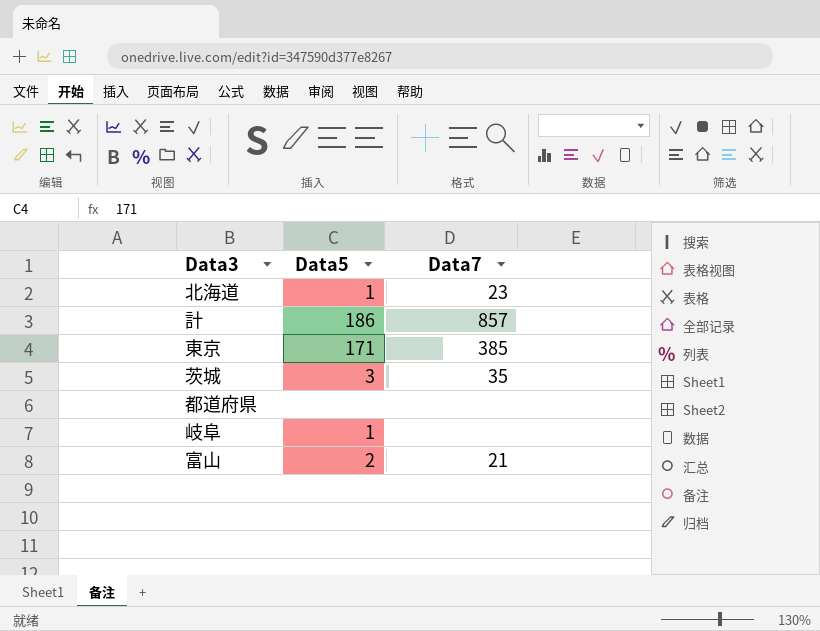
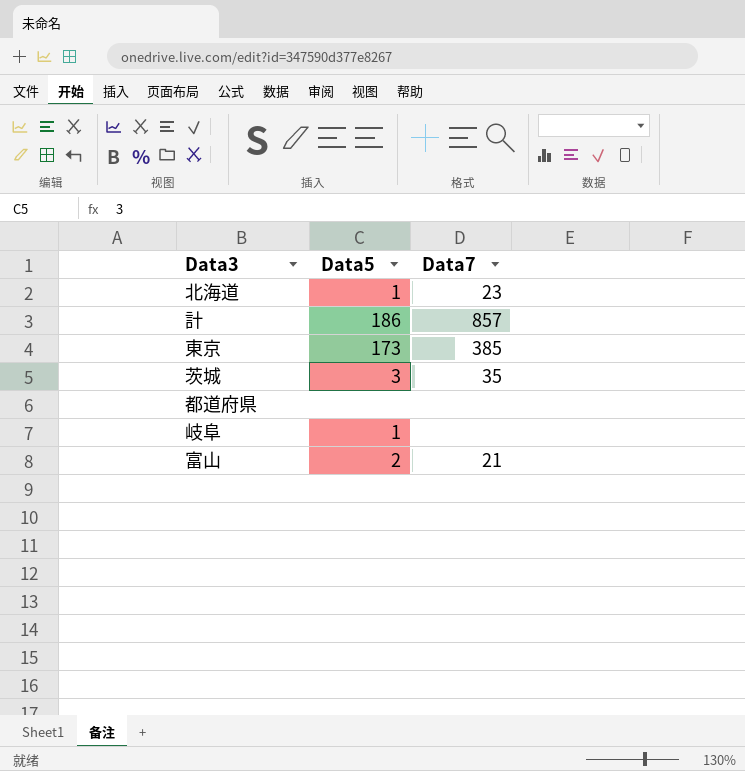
東京 | Data5: 171 -> 173

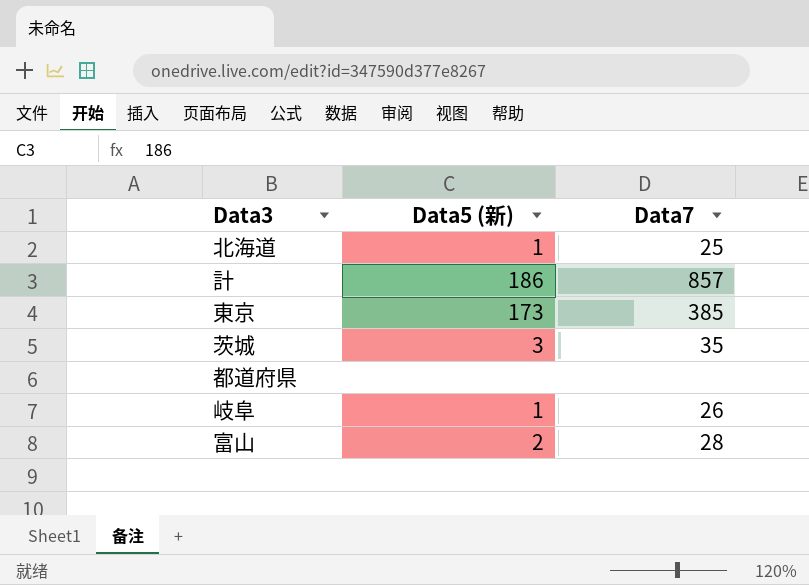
column name: Data5 -> Data5 (新)
北海道 | Data7: 23 -> 25
岐阜 | Data7: none -> 26
富山 | Data7: 21 -> 28

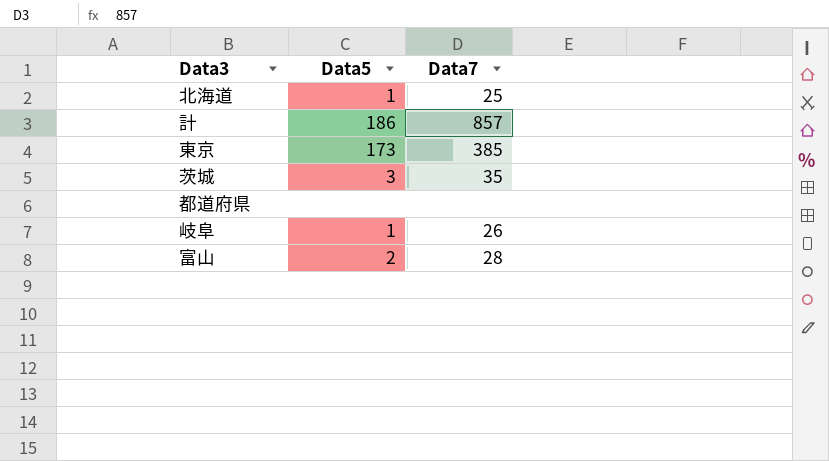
column name: Data5 (新) -> Data5

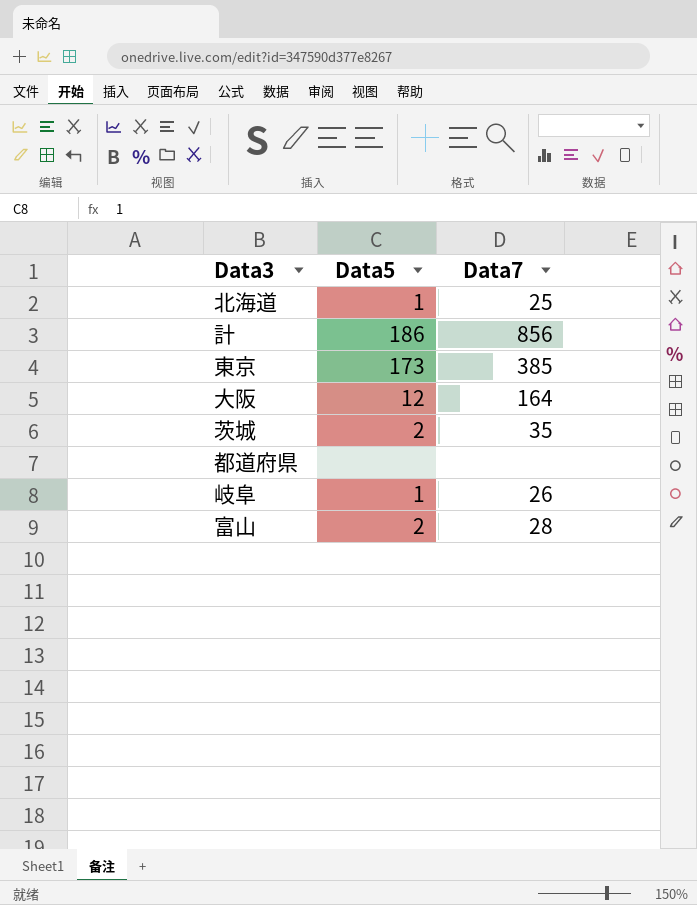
計 | Data7: 857 -> 856
row 大阪: none -> 12 | 164
茨城 | Data5: 3 -> 2

